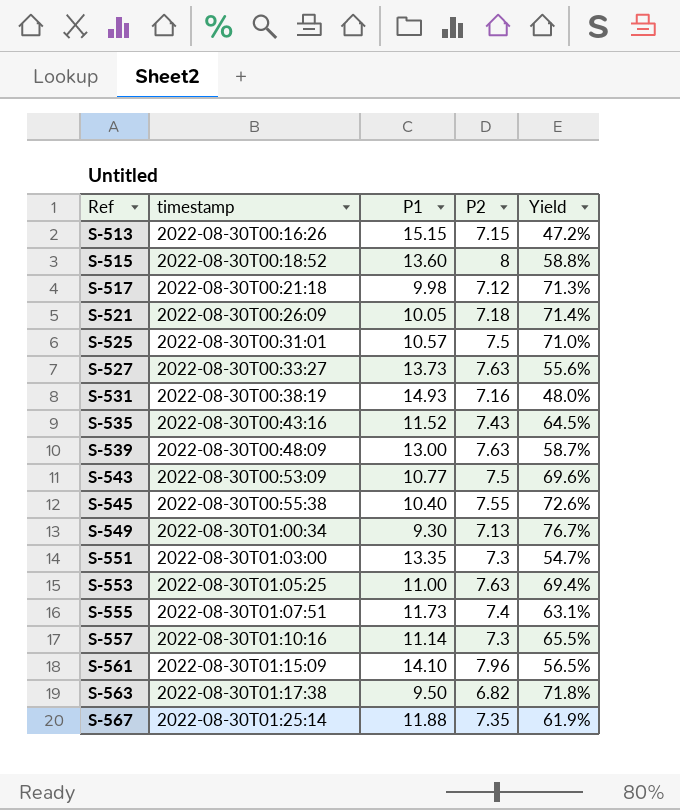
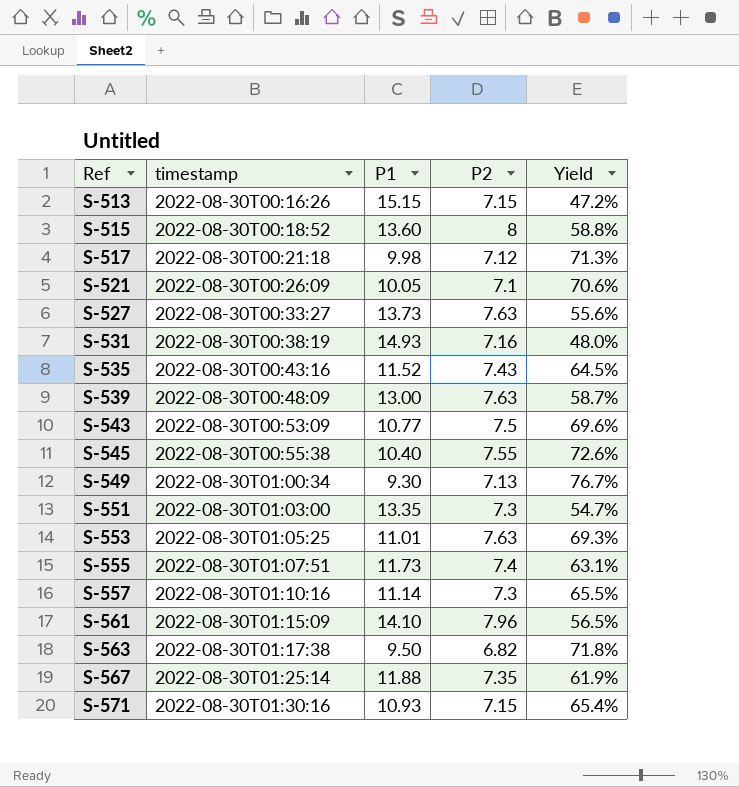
row S-525: 2022-08-30T00:31:01 | 10.57 | 7.5 | 71.0% -> none
S-521 | P2: 7.18 -> 7.1
S-521 | Yield: 71.4% -> 70.6%
S-553 | P1: 11.00 -> 11.01
S-553 | Yield: 69.4% -> 69.3%
row S-571: none -> 2022-08-30T01:30:16 | 10.93 | 7.15 | 65.4%

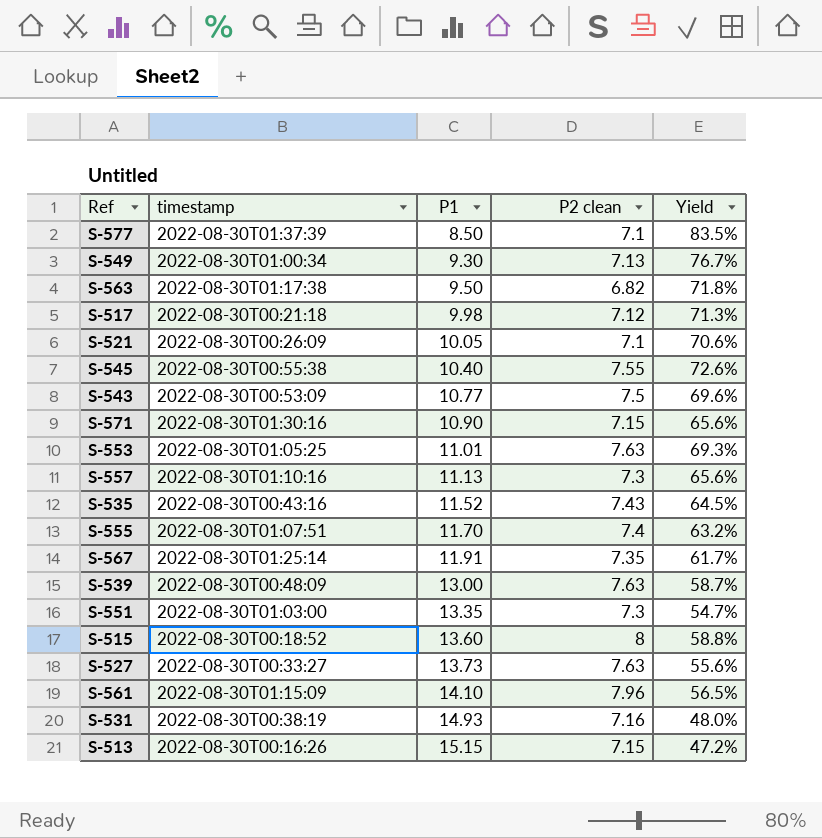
row order: Ref ascending -> P1 ascending
column name: P2 -> P2 clean
row S-577: none -> 2022-08-30T01:37:39 | 8.50 | 7.1 | 83.5%
S-571 | P1: 10.93 -> 10.90
S-571 | Yield: 65.4% -> 65.6%
S-557 | P1: 11.14 -> 11.13
S-557 | Yield: 65.5% -> 65.6%
S-555 | P1: 11.73 -> 11.70
S-555 | Yield: 63.1% -> 63.2%
S-567 | P1: 11.88 -> 11.91
S-567 | Yield: 61.9% -> 61.7%

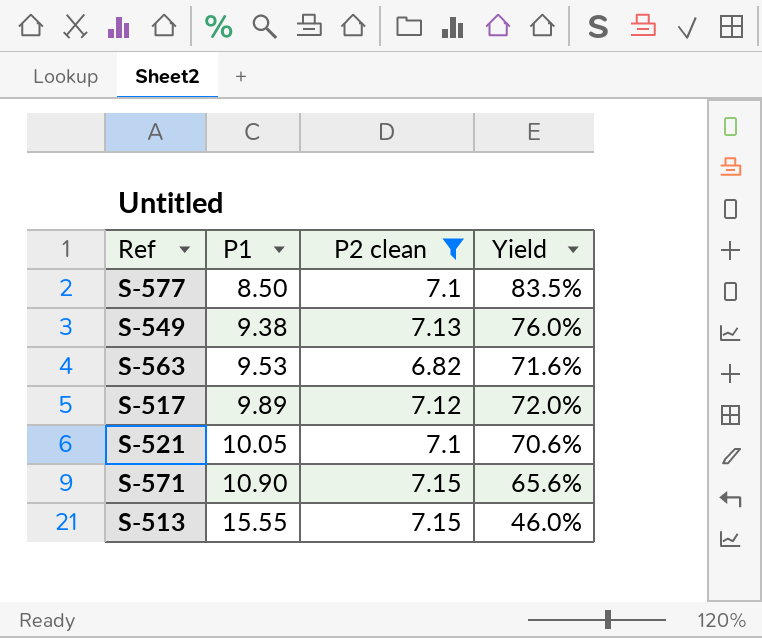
filter: none -> P2 clean <= 7.15
column timestamp | position: 2 -> none
S-549 | P1: 9.30 -> 9.38
S-549 | Yield: 76.7% -> 76.0%
S-563 | P1: 9.50 -> 9.53
S-563 | Yield: 71.8% -> 71.6%
S-517 | P1: 9.98 -> 9.89
S-517 | Yield: 71.3% -> 72.0%
S-513 | P1: 15.15 -> 15.55
S-513 | Yield: 47.2% -> 46.0%

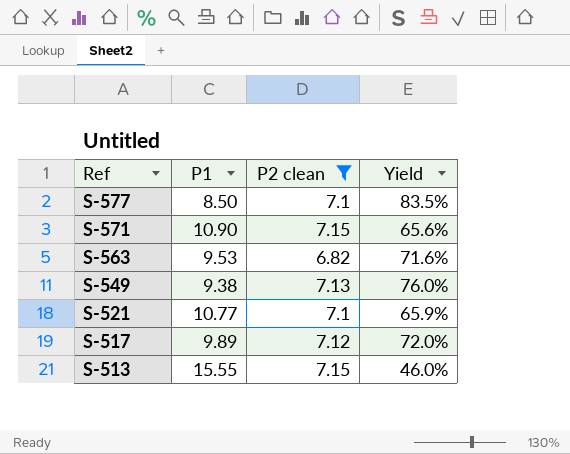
row order: P1 ascending -> Ref descending
S-521 | P1: 10.05 -> 10.77
S-521 | Yield: 70.6% -> 65.9%

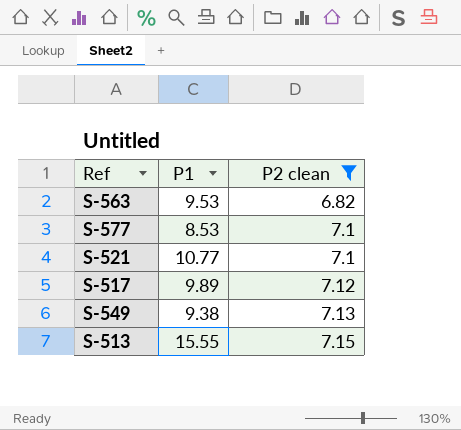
row order: Ref descending -> P2 clean ascending
column Yield | formula: [P2 clean] / [P1] -> none
row S-571: 10.90 | 7.15 | 65.6% -> none
S-577 | P1: 8.50 -> 8.53

